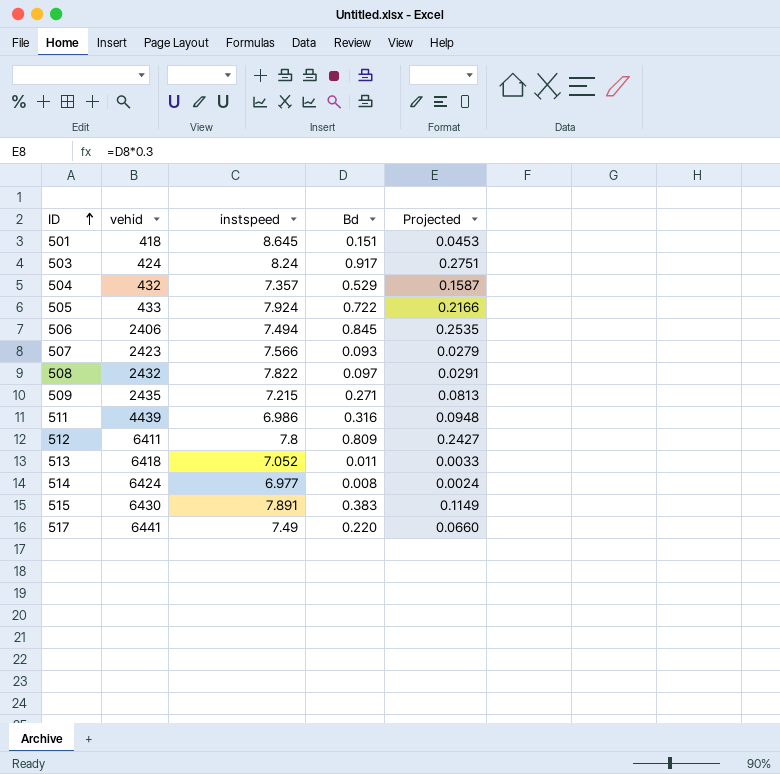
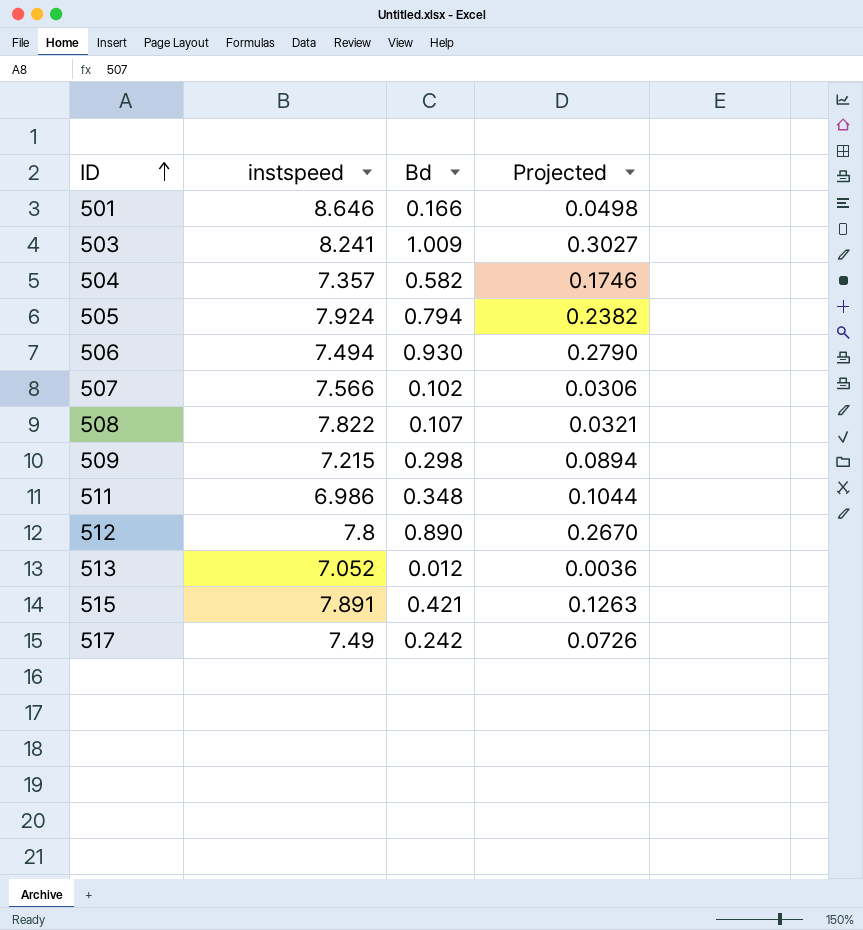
column vehid | position: 2 -> none
row 514: 6424 | 6.977 | 0.008 | 0.0024 -> none
501 | instspeed: 8.645 -> 8.646
501 | Bd: 0.151 -> 0.166
501 | Projected: 0.0453 -> 0.0498
503 | instspeed: 8.24 -> 8.241
503 | Bd: 0.917 -> 1.009
503 | Projected: 0.2751 -> 0.3027
504 | Bd: 0.529 -> 0.582
504 | Projected: 0.1587 -> 0.1746
505 | Bd: 0.722 -> 0.794
505 | Projected: 0.2166 -> 0.2382
506 | Bd: 0.845 -> 0.930
506 | Projected: 0.2535 -> 0.2790
507 | Bd: 0.093 -> 0.102
507 | Projected: 0.0279 -> 0.0306
508 | Bd: 0.097 -> 0.107
508 | Projected: 0.0291 -> 0.0321
509 | Bd: 0.271 -> 0.298
509 | Projected: 0.0813 -> 0.0894
511 | Bd: 0.316 -> 0.348
511 | Projected: 0.0948 -> 0.1044
512 | Bd: 0.809 -> 0.890
512 | Projected: 0.2427 -> 0.2670
513 | Bd: 0.011 -> 0.012
513 | Projected: 0.0033 -> 0.0036
515 | Bd: 0.383 -> 0.421
515 | Projected: 0.1149 -> 0.1263
517 | Bd: 0.220 -> 0.242
517 | Projected: 0.0660 -> 0.0726

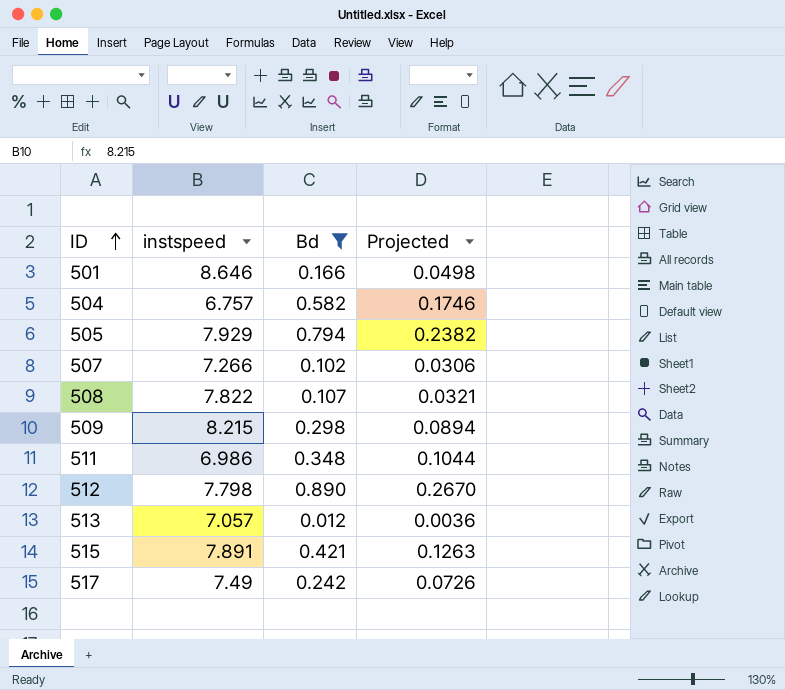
filter: none -> Bd <= 0.890
504 | instspeed: 7.357 -> 6.757
505 | instspeed: 7.924 -> 7.929
507 | instspeed: 7.566 -> 7.266
509 | instspeed: 7.215 -> 8.215
512 | instspeed: 7.8 -> 7.798
513 | instspeed: 7.052 -> 7.057

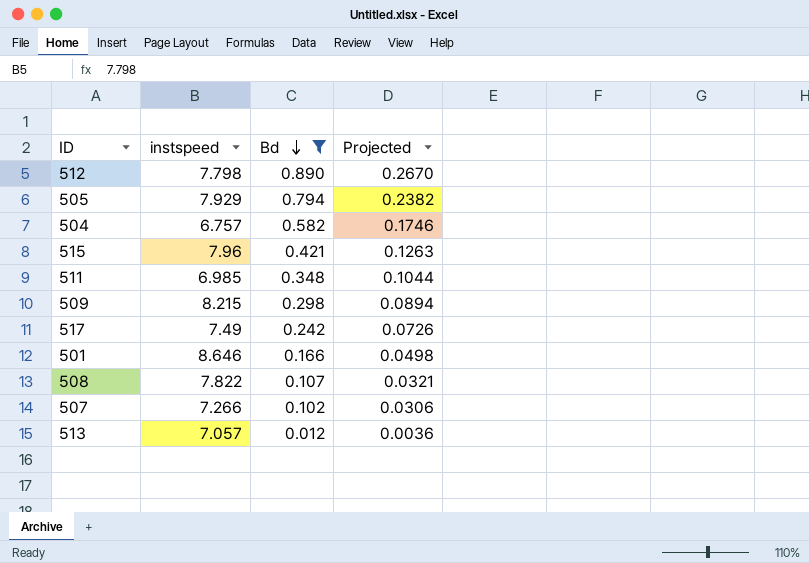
row order: ID ascending -> Bd descending
515 | instspeed: 7.891 -> 7.96
511 | instspeed: 6.986 -> 6.985

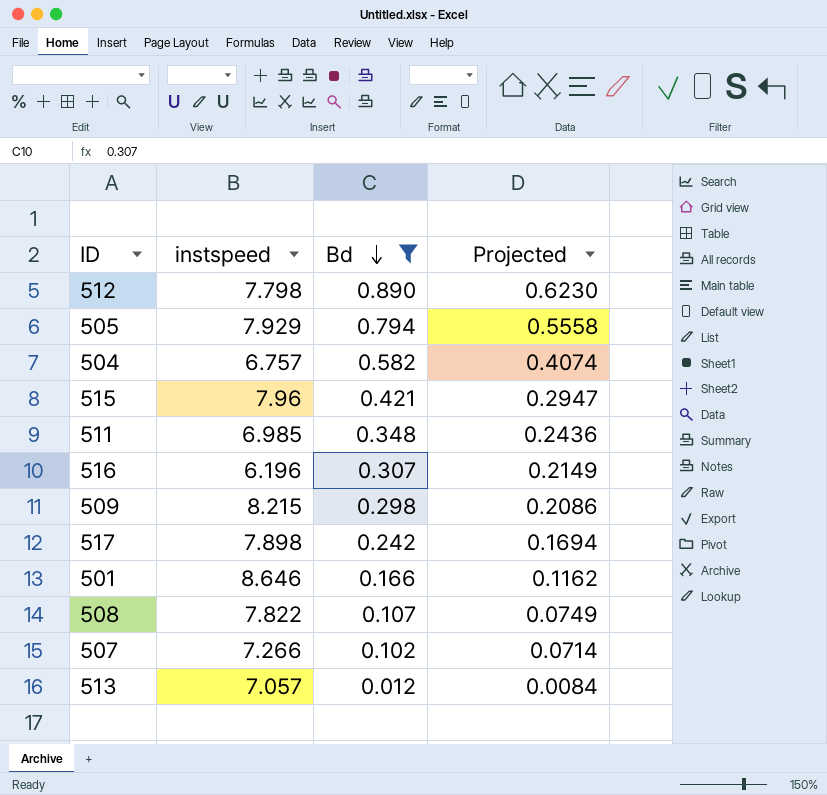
column Projected | formula: [Bd] * 0.3 -> [Bd] * 0.7
row 516: none -> 6.196 | 0.307 | 0.2149
517 | instspeed: 7.49 -> 7.898

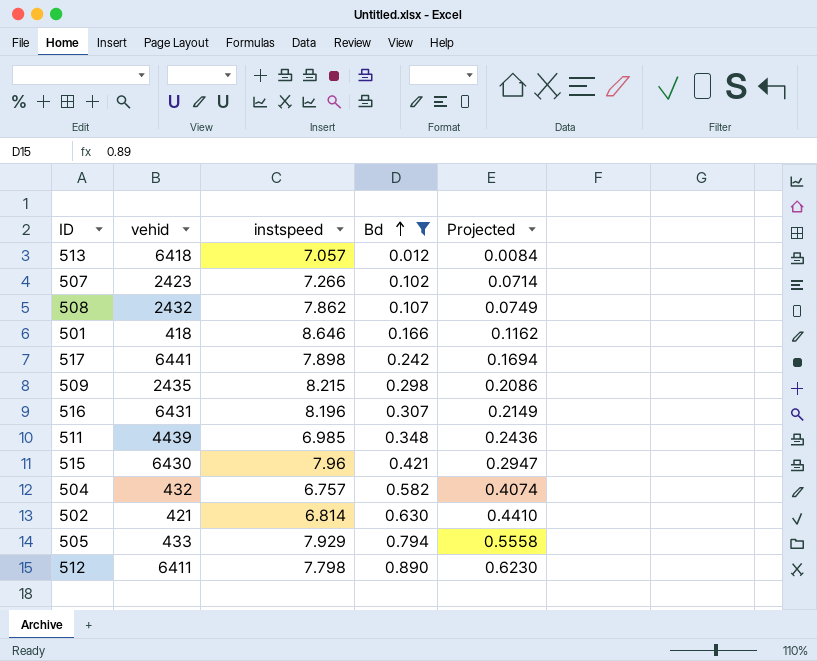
row order: Bd descending -> Bd ascending
column vehid | position: none -> 2
508 | instspeed: 7.822 -> 7.862
516 | instspeed: 6.196 -> 8.196
row 502: none -> 421 | 6.814 | 0.630 | 0.4410

